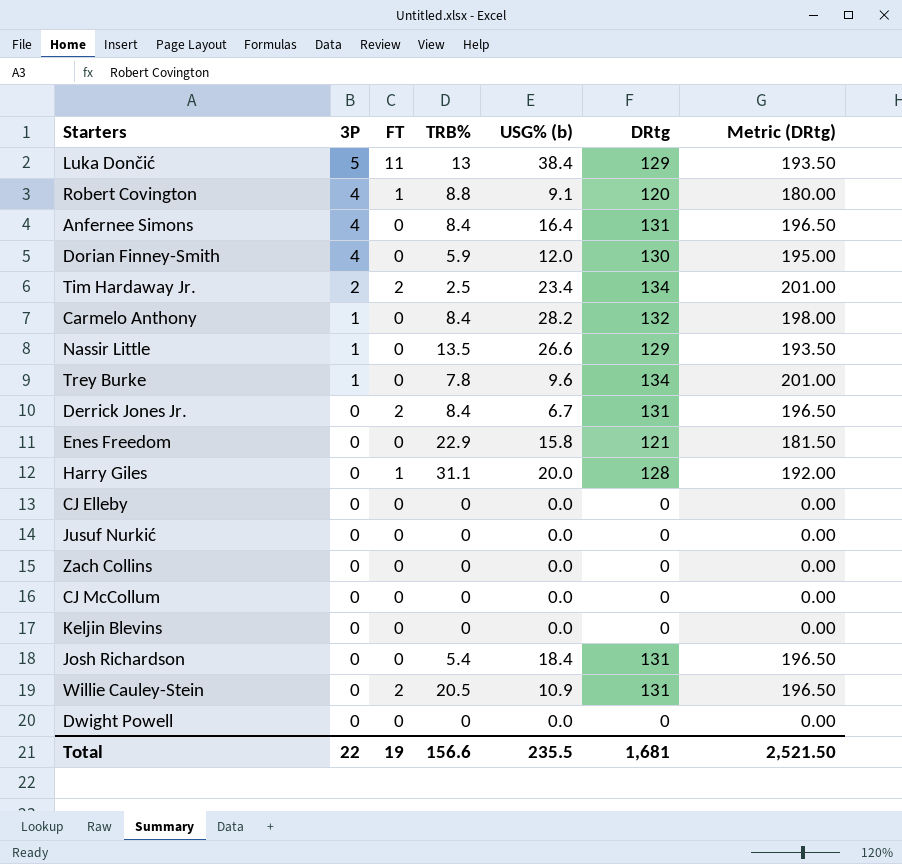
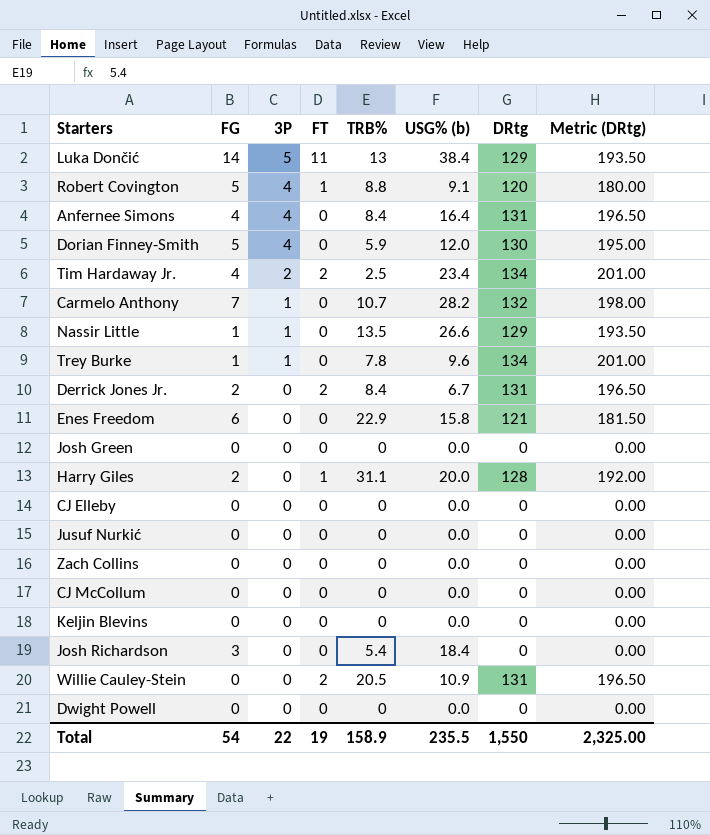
column FG | position: none -> 2
Carmelo Anthony | TRB%: 8.4 -> 10.7
row Josh Green: none -> 0 | 0 | 0 | 0 | 0.0 | 0 | 0.00
Josh Richardson | DRtg: 131 -> 0
Josh Richardson | Metric (DRtg): 196.50 -> 0.00
Total | TRB%: 156.6 -> 158.9
Total | DRtg: 1,681 -> 1,550
Total | Metric (DRtg): 2,521.50 -> 2,325.00

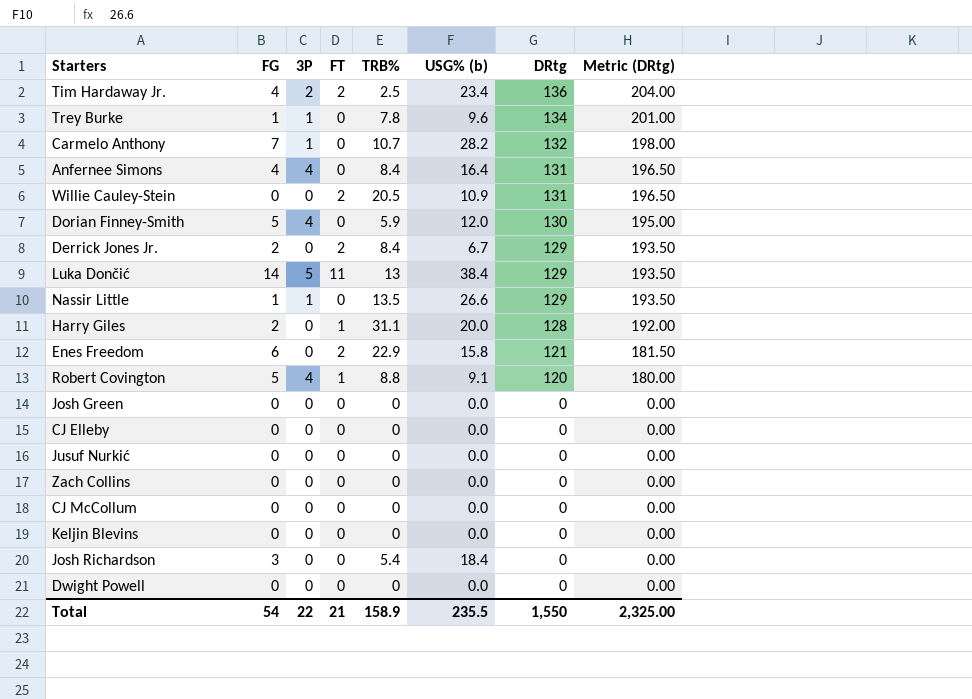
row order: 3P descending -> DRtg descending
Tim Hardaway Jr. | DRtg: 134 -> 136
Tim Hardaway Jr. | Metric (DRtg): 201.00 -> 204.00
Derrick Jones Jr. | DRtg: 131 -> 129
Derrick Jones Jr. | Metric (DRtg): 196.50 -> 193.50
Enes Freedom | FT: 0 -> 2
Total | FT: 19 -> 21

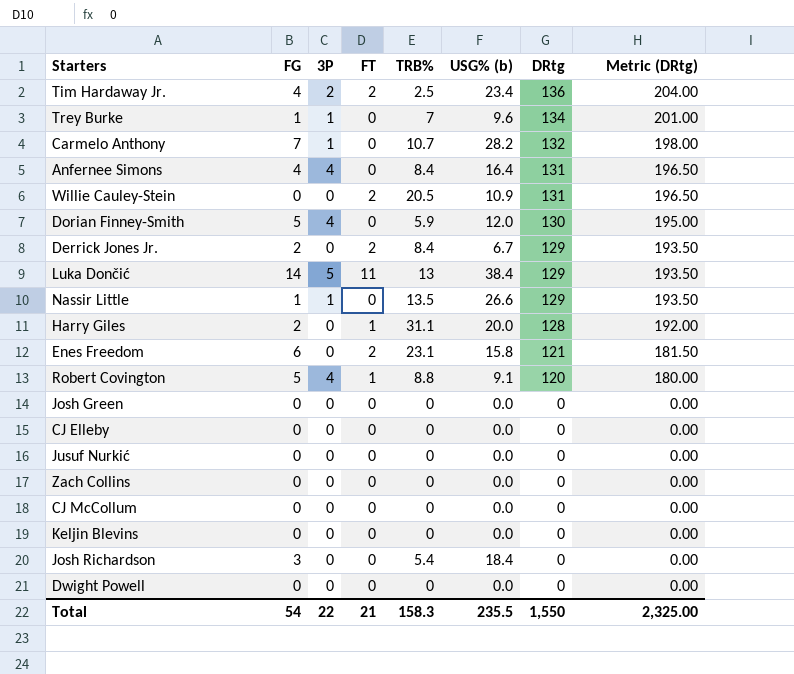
Trey Burke | TRB%: 7.8 -> 7
Enes Freedom | TRB%: 22.9 -> 23.1
Total | TRB%: 158.9 -> 158.3

